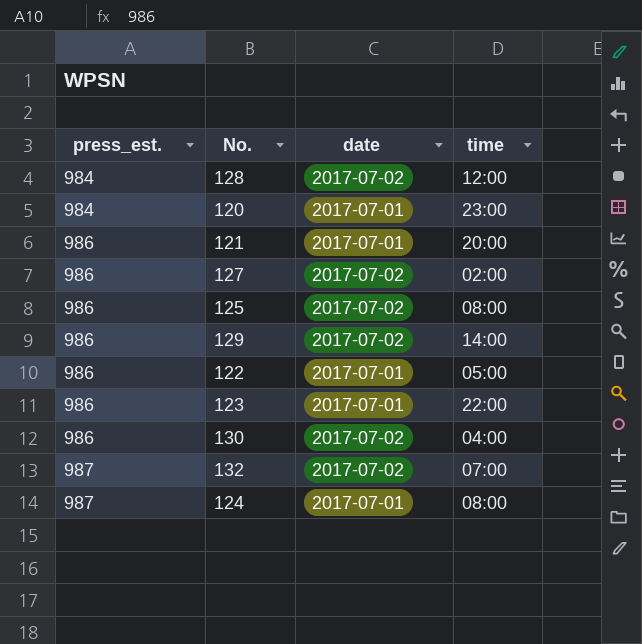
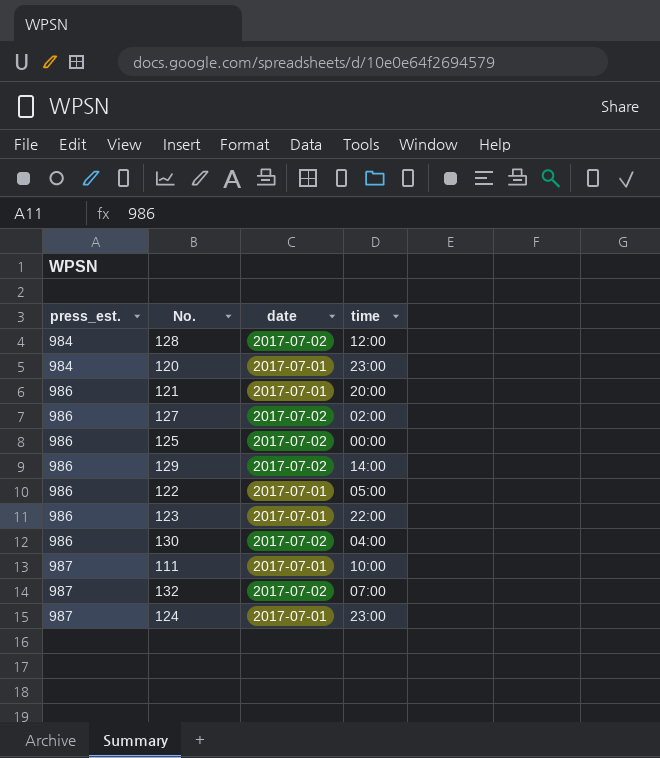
125 | time: 08:00 -> 00:00
row 111: none -> 987 | 2017-07-01 | 10:00
124 | time: 08:00 -> 23:00

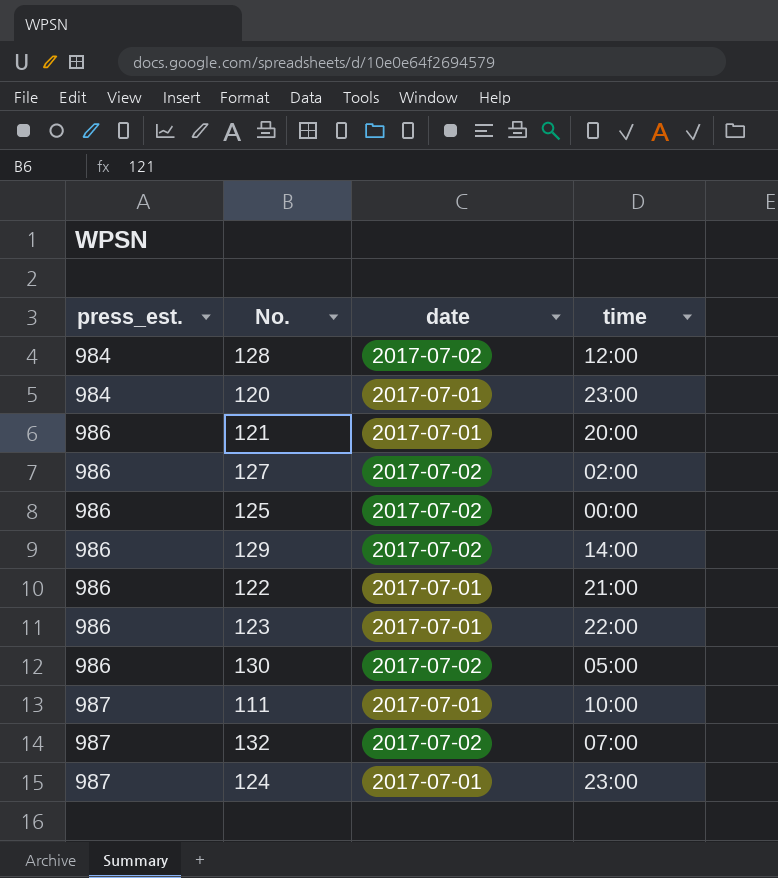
122 | time: 05:00 -> 21:00
130 | time: 04:00 -> 05:00

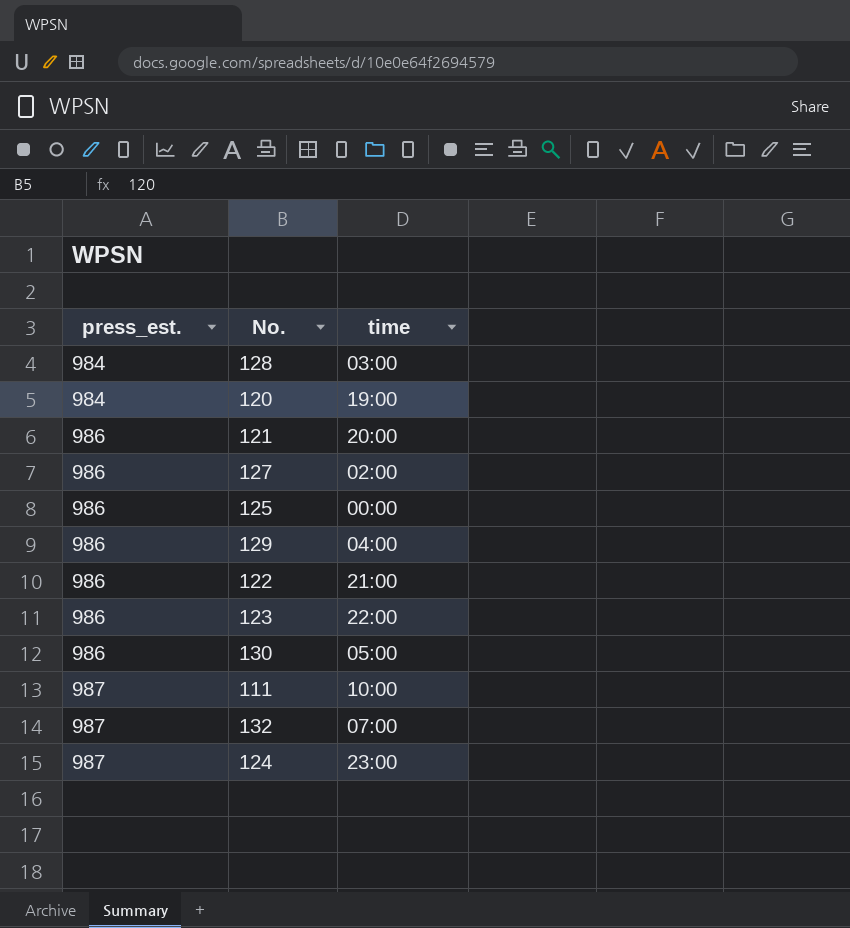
column date | position: 3 -> none
128 | time: 12:00 -> 03:00
120 | time: 23:00 -> 19:00
129 | time: 14:00 -> 04:00

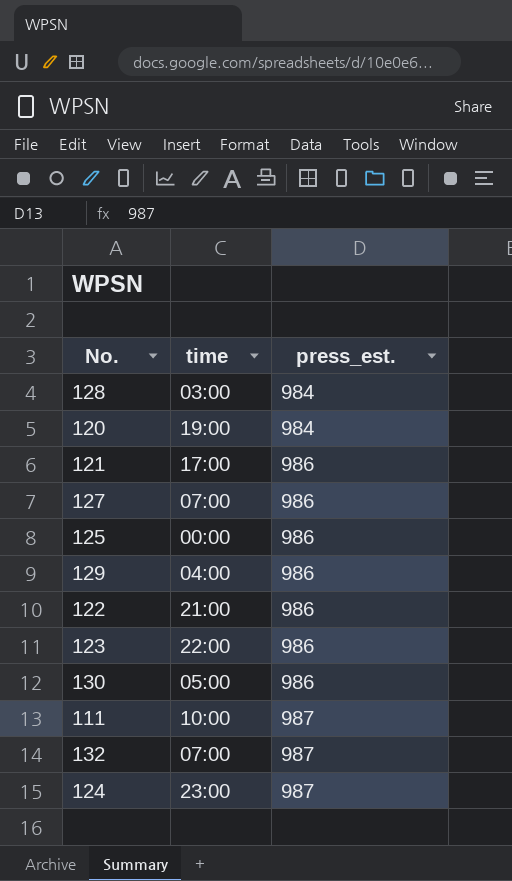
column press_est. | position: 1 -> 3
121 | time: 20:00 -> 17:00
127 | time: 02:00 -> 07:00

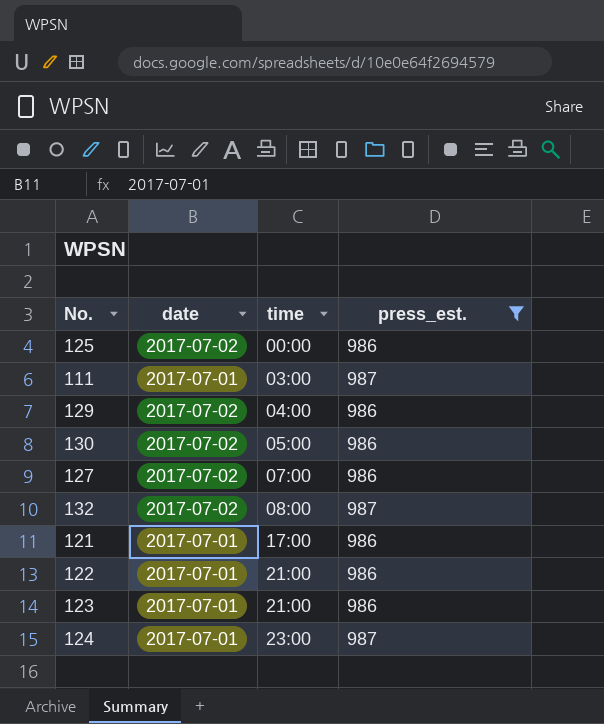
filter: none -> press_est. != 984
row order: press_est. ascending -> time ascending
column date | position: none -> 2
111 | time: 10:00 -> 03:00
132 | time: 07:00 -> 08:00
123 | time: 22:00 -> 21:00

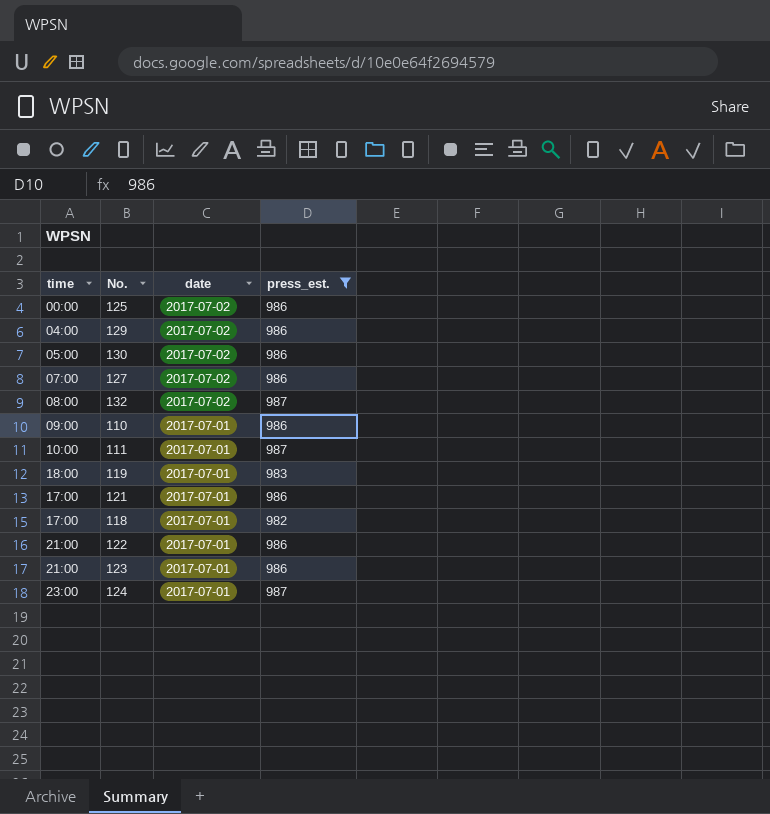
row order: time ascending -> date descending
column time | position: 3 -> 1
row 110: none -> 09:00 | 2017-07-01 | 986
111 | time: 03:00 -> 10:00
row 119: none -> 18:00 | 2017-07-01 | 983
row 118: none -> 17:00 | 2017-07-01 | 982

